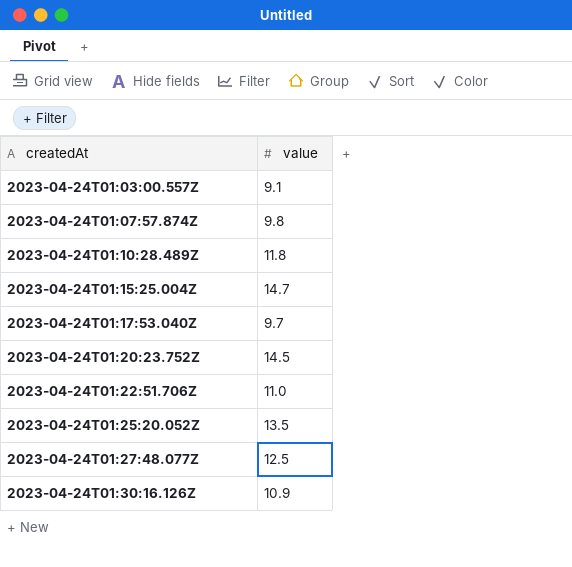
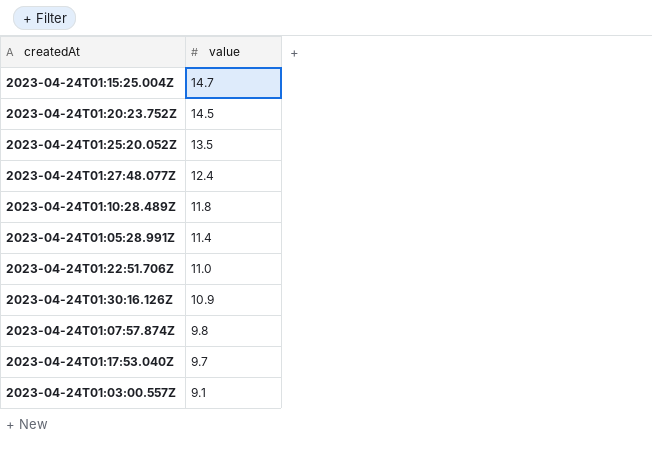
row order: createdAt ascending -> value descending
2023-04-24T01:27:48.077Z | value: 12.5 -> 12.4
row 2023-04-24T01:05:28.991Z: none -> 11.4

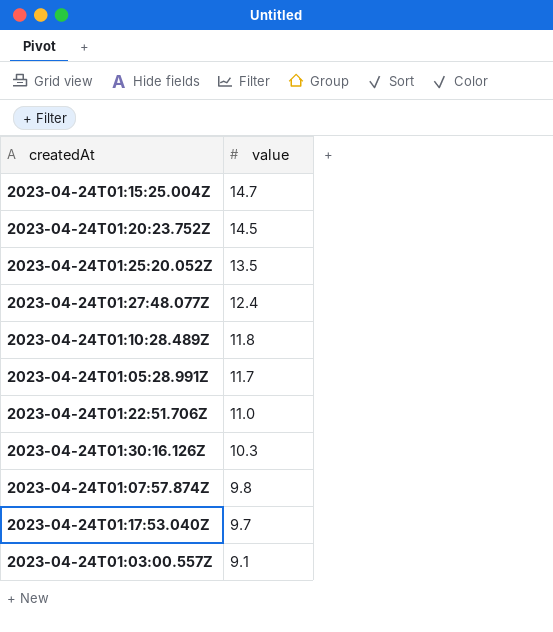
2023-04-24T01:05:28.991Z | value: 11.4 -> 11.7
2023-04-24T01:30:16.126Z | value: 10.9 -> 10.3

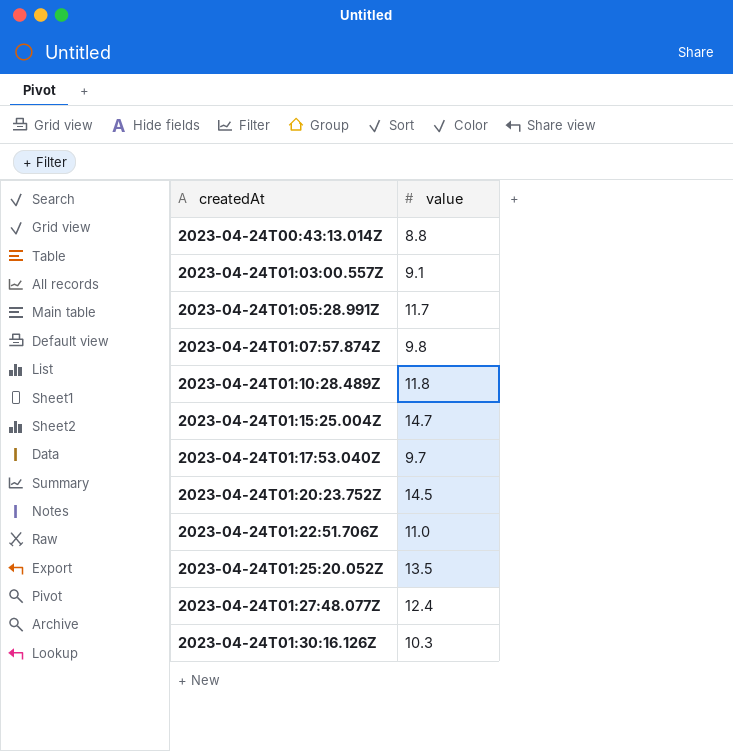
row order: value descending -> createdAt ascending
row 2023-04-24T00:43:13.014Z: none -> 8.8

